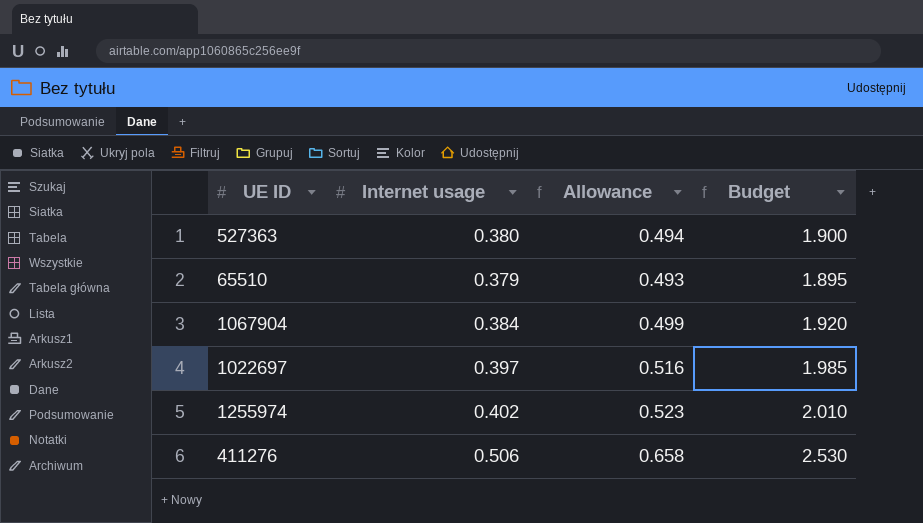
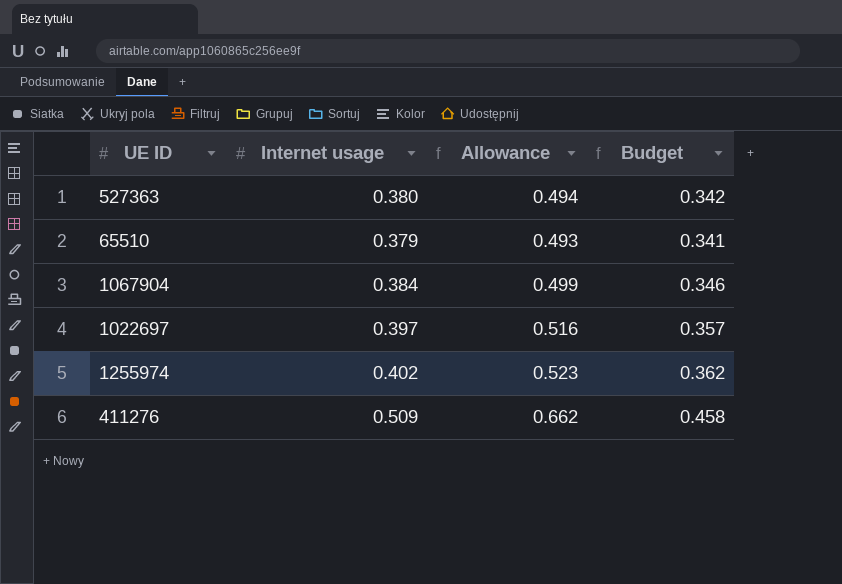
column Budget | formula: [Internet usage] * 5 -> [Internet usage] * 0.9
411276 | Internet usage: 0.506 -> 0.509
411276 | Allowance: 0.658 -> 0.662

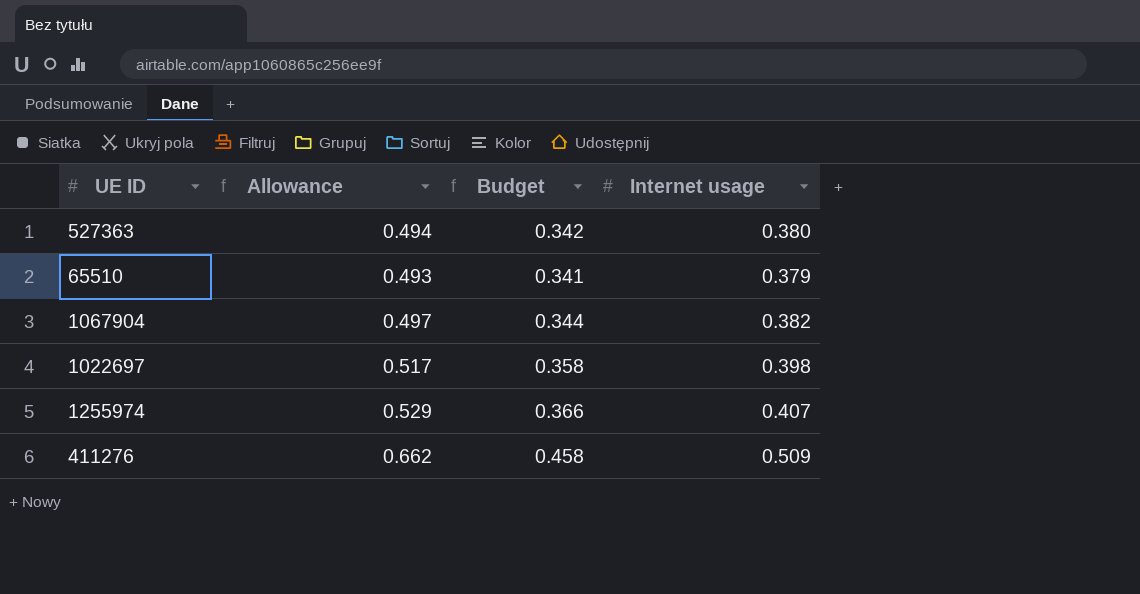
column Internet usage | position: 2 -> 4
1067904 | Allowance: 0.499 -> 0.497
1067904 | Budget: 0.346 -> 0.344
1067904 | Internet usage: 0.384 -> 0.382
1022697 | Allowance: 0.516 -> 0.517
1022697 | Budget: 0.357 -> 0.358
1022697 | Internet usage: 0.397 -> 0.398
1255974 | Allowance: 0.523 -> 0.529
1255974 | Budget: 0.362 -> 0.366
1255974 | Internet usage: 0.402 -> 0.407

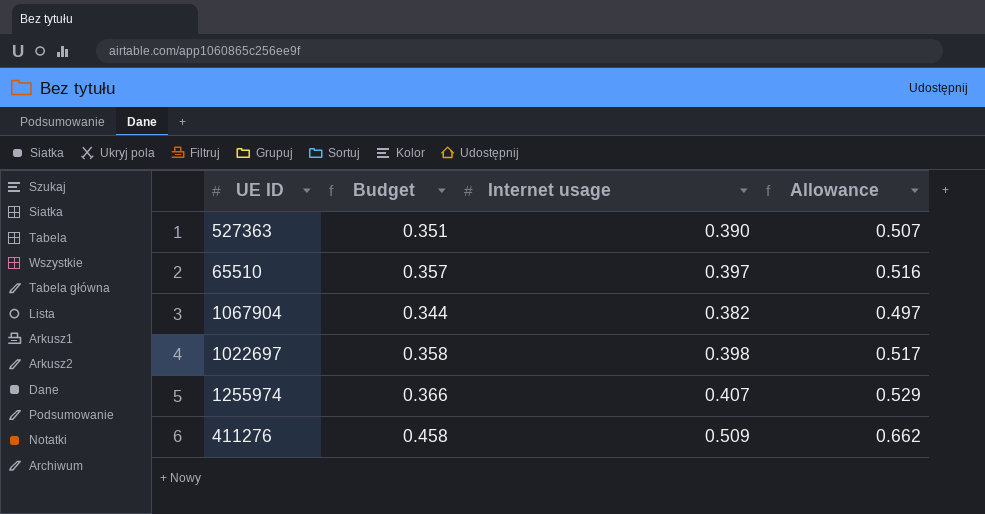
column Allowance | position: 2 -> 4
527363 | Budget: 0.342 -> 0.351
527363 | Internet usage: 0.380 -> 0.390
527363 | Allowance: 0.494 -> 0.507
65510 | Budget: 0.341 -> 0.357
65510 | Internet usage: 0.379 -> 0.397
65510 | Allowance: 0.493 -> 0.516

